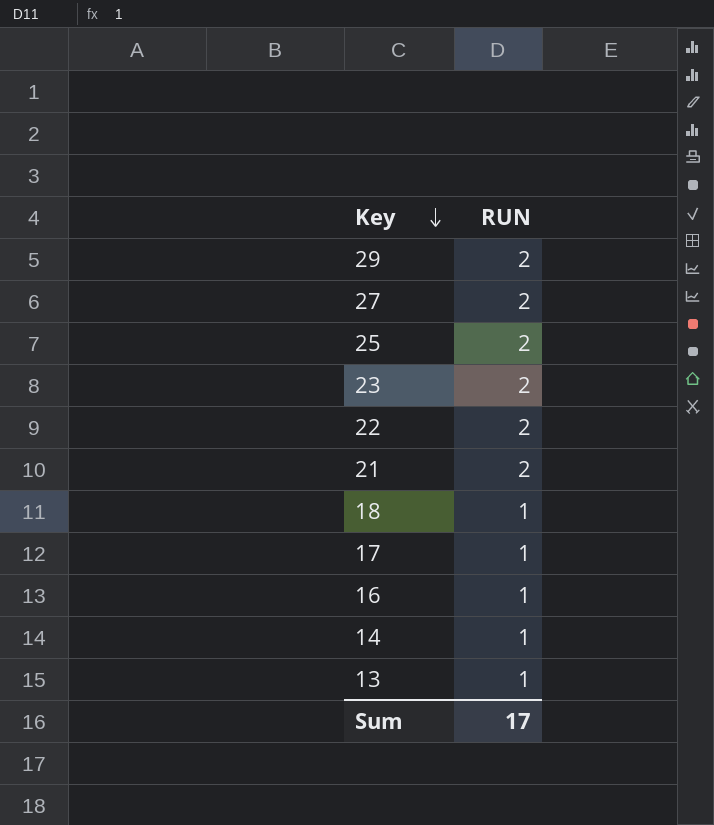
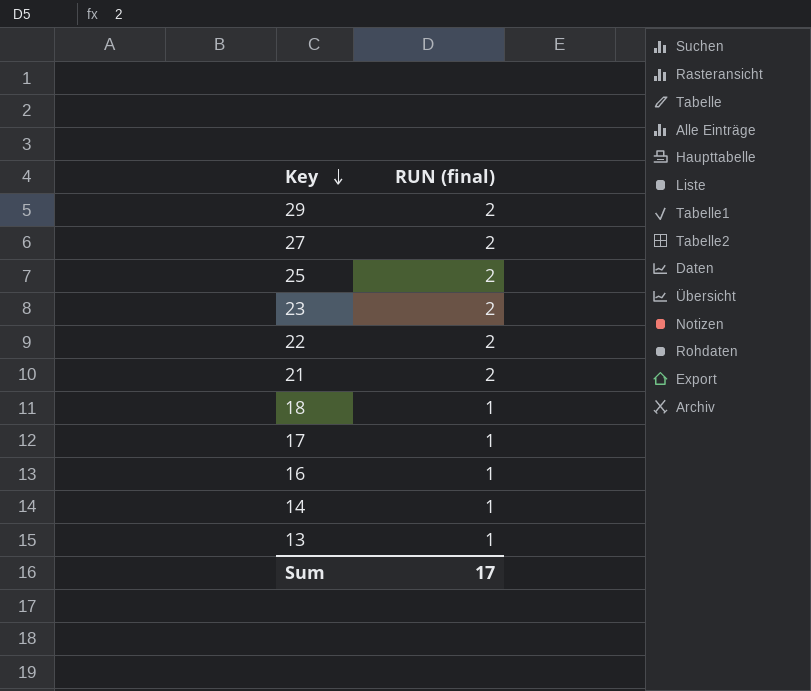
column name: RUN -> RUN (final)

